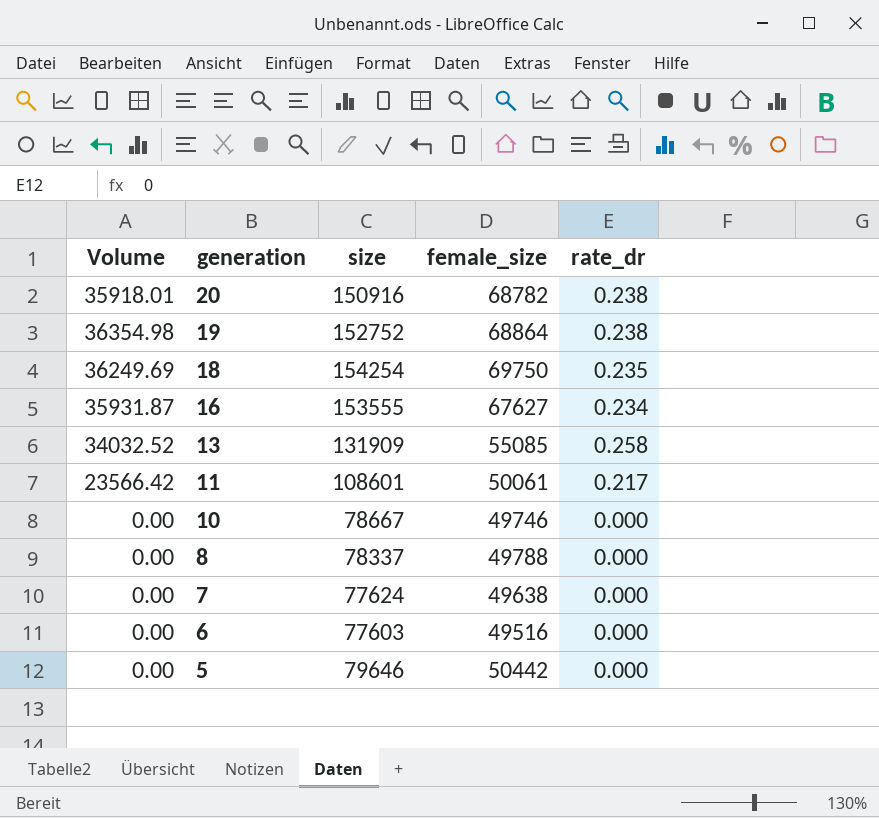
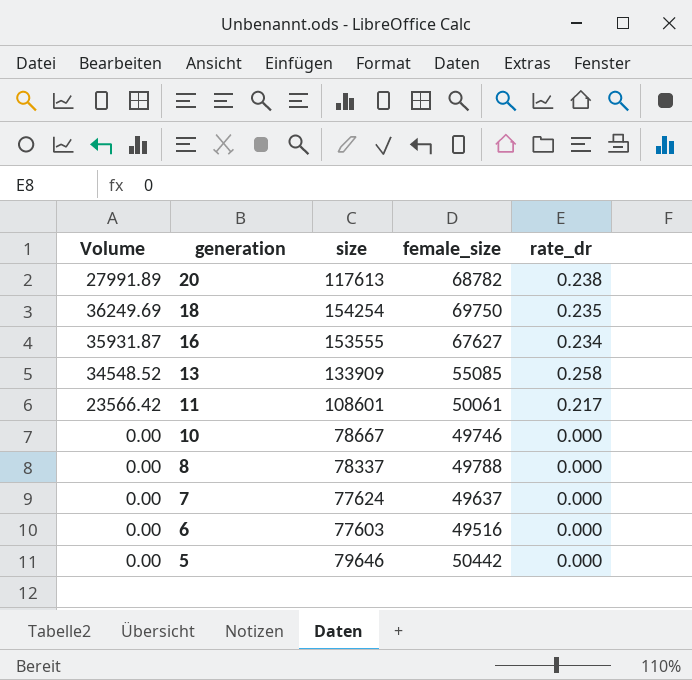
row 19: 36354.98 | 152752 | 68864 | 0.238 -> none
20 | Volume: 35918.01 -> 27991.89
20 | size: 150916 -> 117613
13 | Volume: 34032.52 -> 34548.52
13 | size: 131909 -> 133909
7 | female_size: 49638 -> 49637

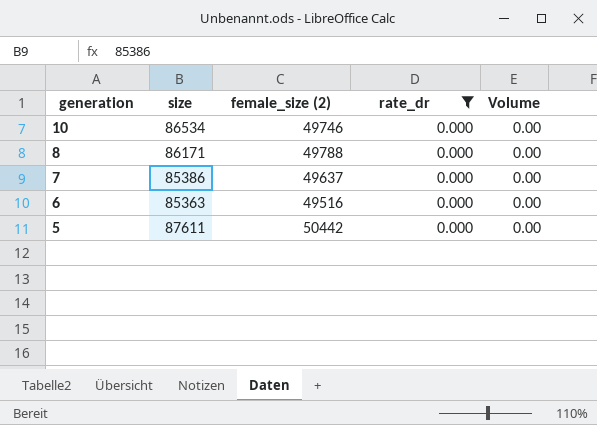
filter: none -> rate_dr = 0.000
column name: female_size -> female_size (2)
column Volume | position: 1 -> 5
10 | size: 78667 -> 86534
8 | size: 78337 -> 86171
7 | size: 77624 -> 85386
6 | size: 77603 -> 85363
5 | size: 79646 -> 87611

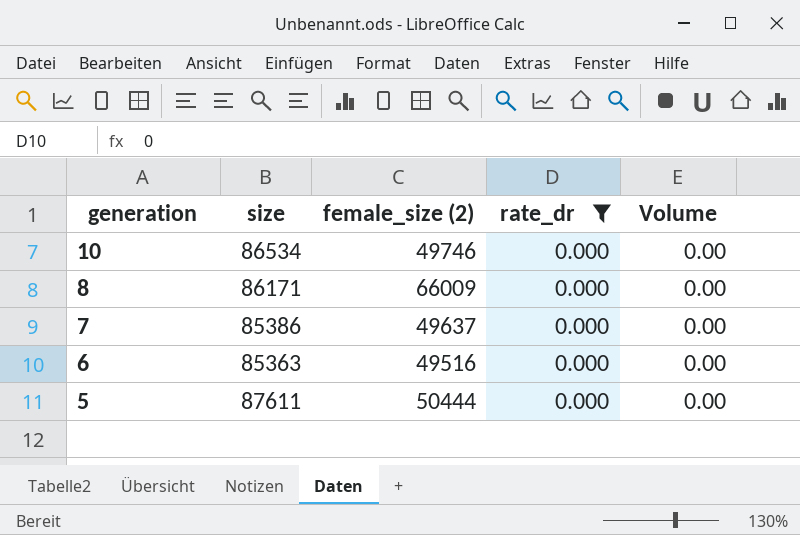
8 | female_size (2): 49788 -> 66009
5 | female_size (2): 50442 -> 50444

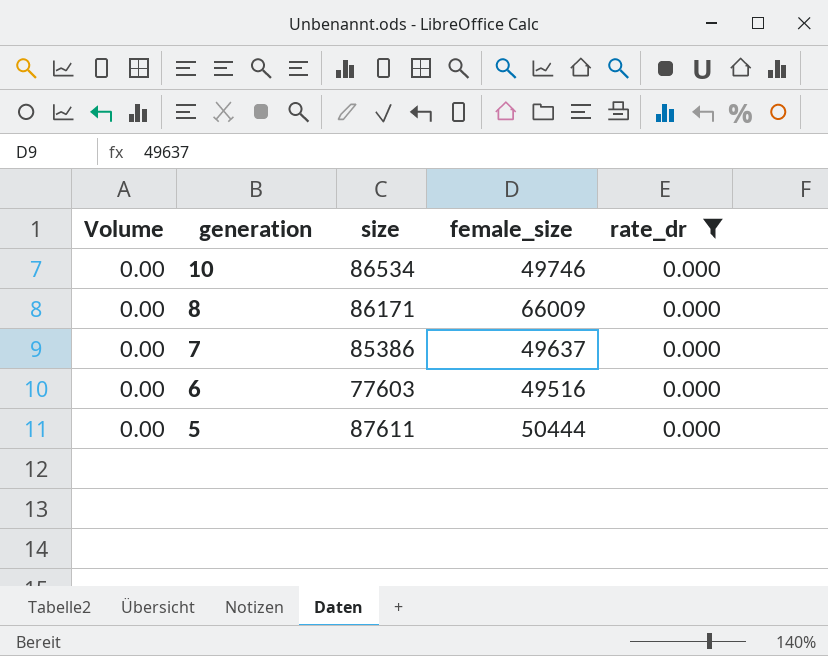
column Volume | position: 5 -> 1
column name: female_size (2) -> female_size
6 | size: 85363 -> 77603

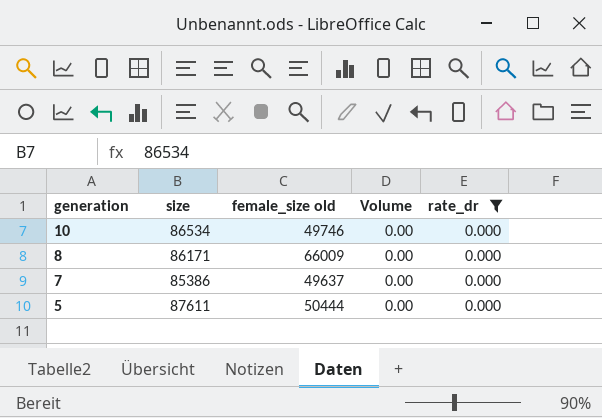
column name: female_size -> female_size old
column Volume | position: 1 -> 4
row 6: 0.00 | 77603 | 49516 | 0.000 -> none

